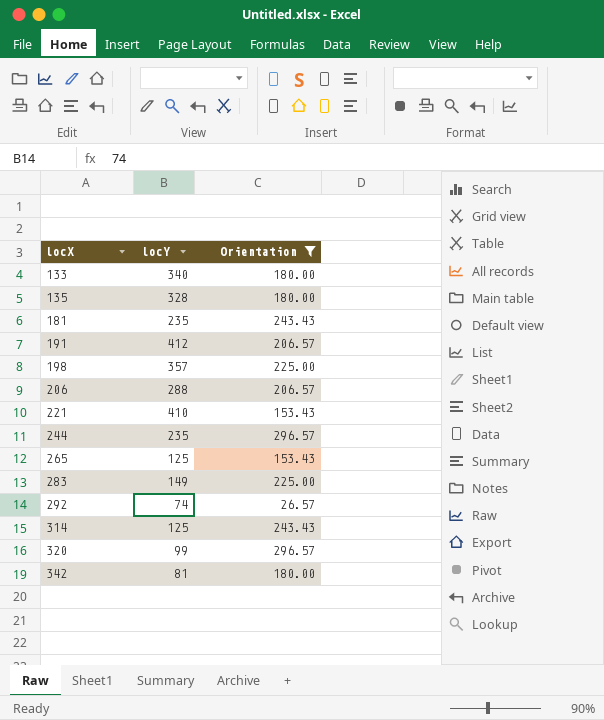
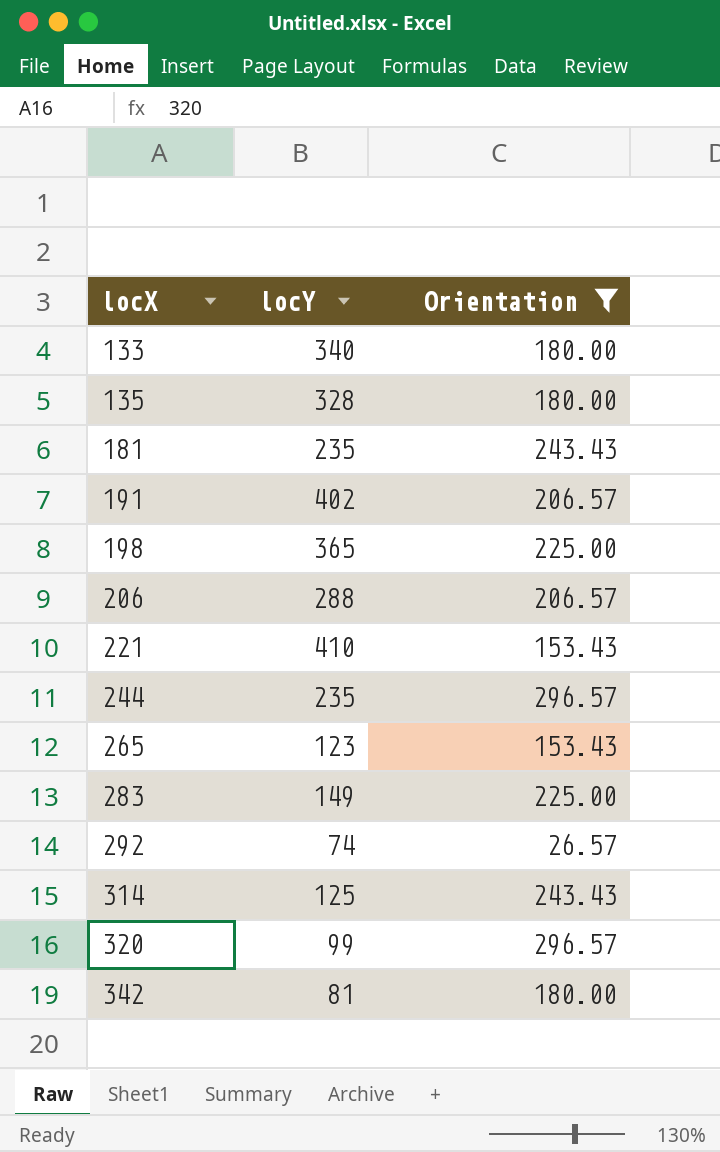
191 | locY: 412 -> 402
198 | locY: 357 -> 365
265 | locY: 125 -> 123

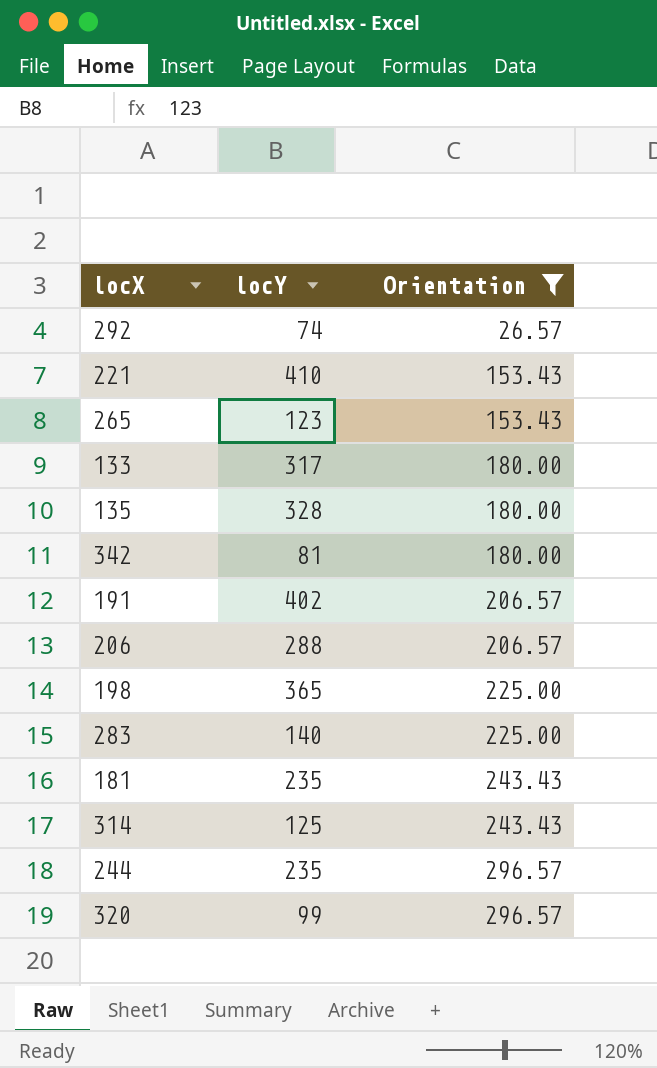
row order: locX ascending -> Orientation ascending
133 | locY: 340 -> 317
283 | locY: 149 -> 140

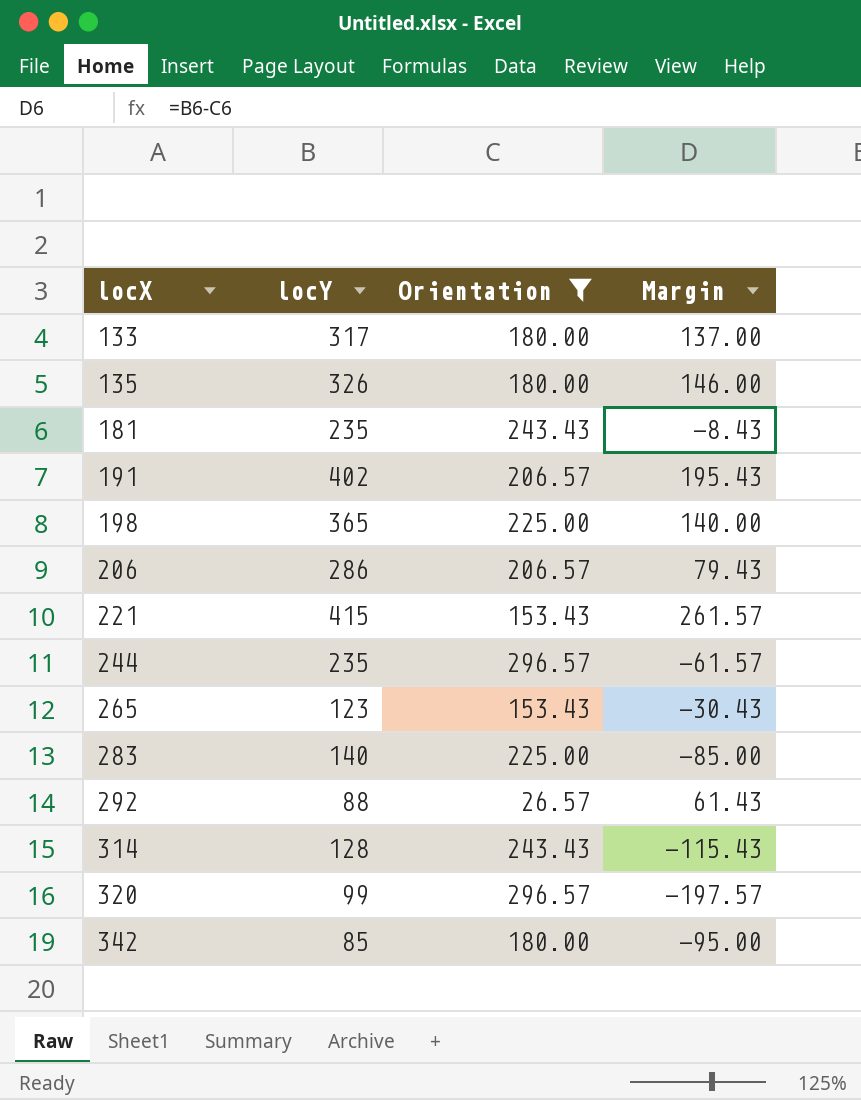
row order: Orientation ascending -> locX ascending
column Margin | formula: none -> [locY] - [Orientation]
135 | locY: 328 -> 326
206 | locY: 288 -> 286
221 | locY: 410 -> 415
292 | locY: 74 -> 88
314 | locY: 125 -> 128
342 | locY: 81 -> 85

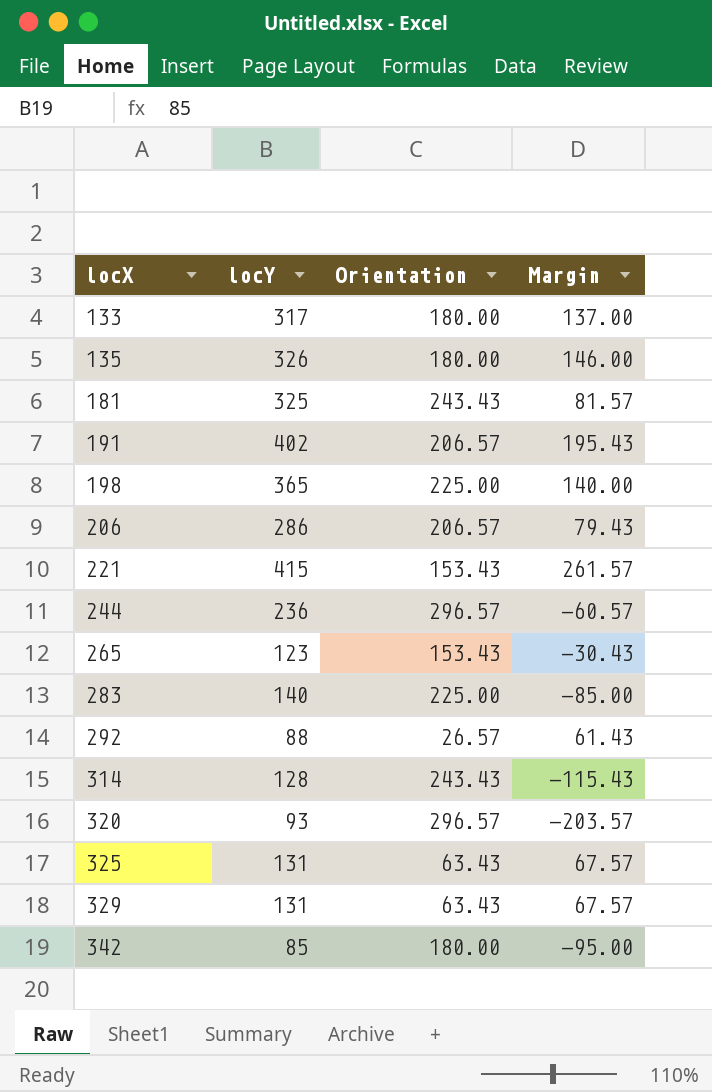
filter: Orientation != 63.43 -> none
181 | locY: 235 -> 325
181 | Margin: -8.43 -> 81.57
244 | locY: 235 -> 236
244 | Margin: -61.57 -> -60.57
320 | locY: 99 -> 93
320 | Margin: -197.57 -> -203.57

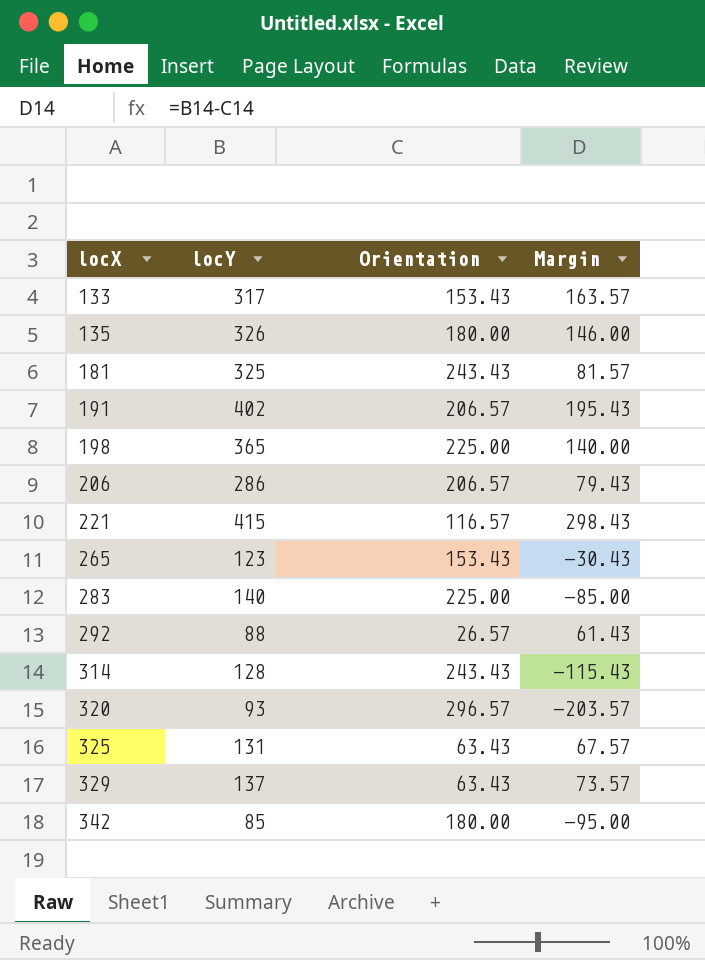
row 244: 236 | 296.57 | -60.57 -> none
133 | Orientation: 180.00 -> 153.43
133 | Margin: 137.00 -> 163.57
221 | Orientation: 153.43 -> 116.57
221 | Margin: 261.57 -> 298.43
329 | locY: 131 -> 137
329 | Margin: 67.57 -> 73.57

